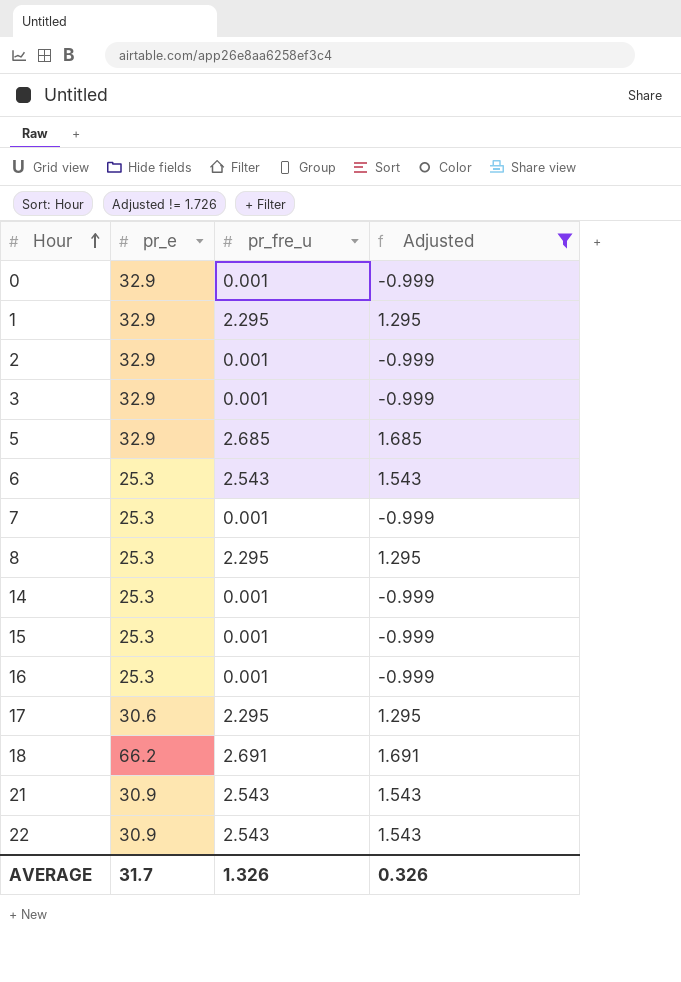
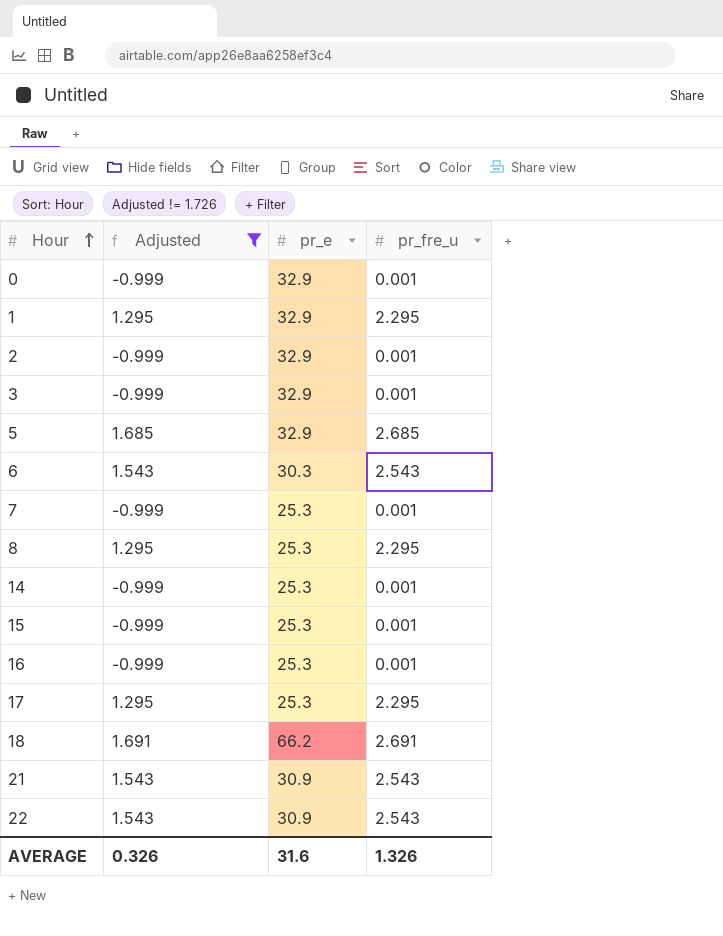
column Adjusted | position: 4 -> 2
6 | pr_e: 25.3 -> 30.3
17 | pr_e: 30.6 -> 25.3
AVERAGE | pr_e: 31.7 -> 31.6

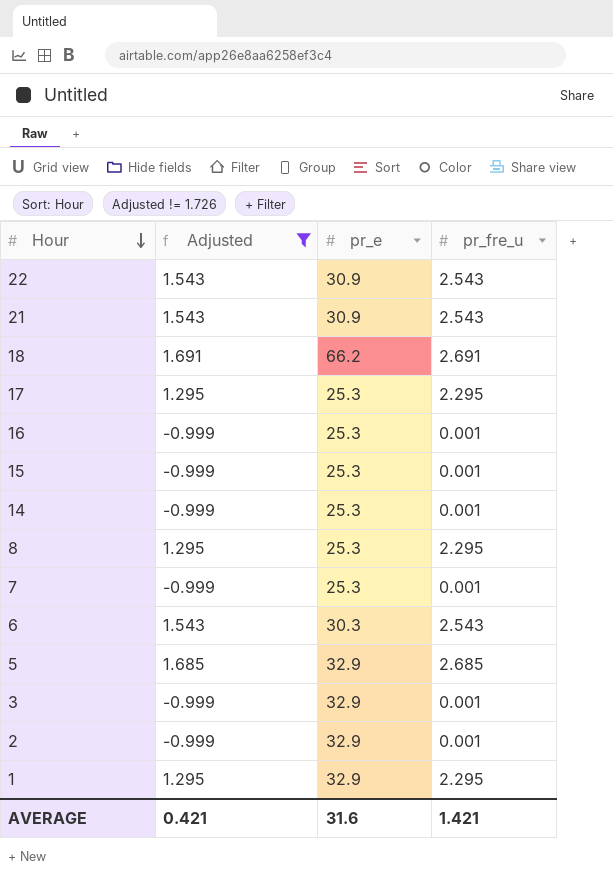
row order: Hour ascending -> Hour descending
row 0: -0.999 | 32.9 | 0.001 -> none
AVERAGE | Adjusted: 0.326 -> 0.421
AVERAGE | pr_fre_u: 1.326 -> 1.421

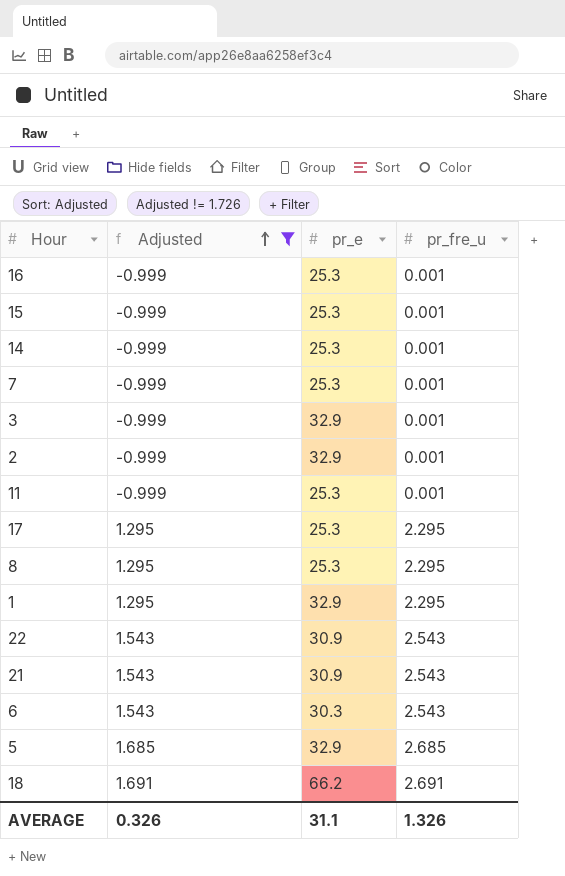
row order: Hour descending -> Adjusted ascending
row 11: none -> -0.999 | 25.3 | 0.001
AVERAGE | Adjusted: 0.421 -> 0.326
AVERAGE | pr_e: 31.6 -> 31.1
AVERAGE | pr_fre_u: 1.421 -> 1.326

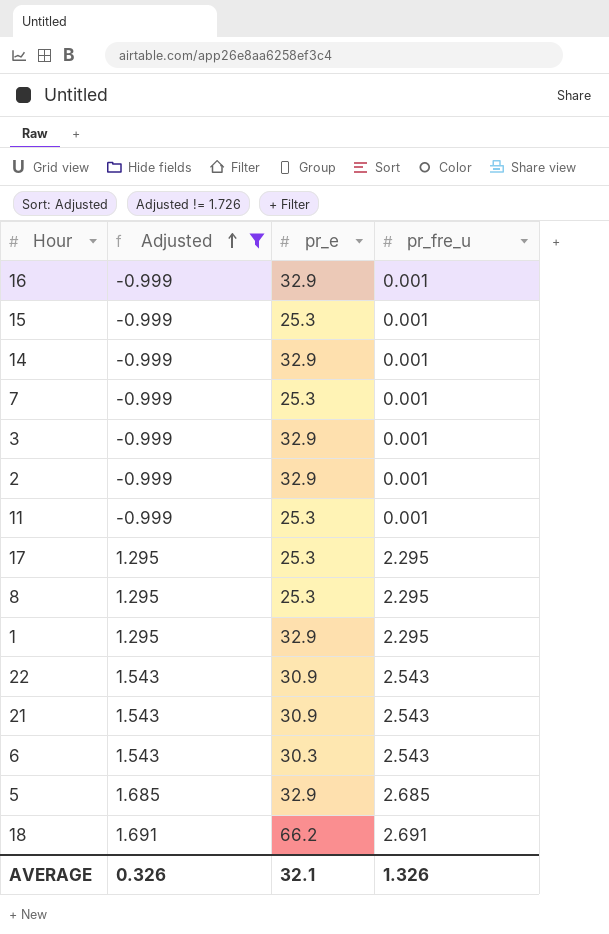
16 | pr_e: 25.3 -> 32.9
14 | pr_e: 25.3 -> 32.9
AVERAGE | pr_e: 31.1 -> 32.1

